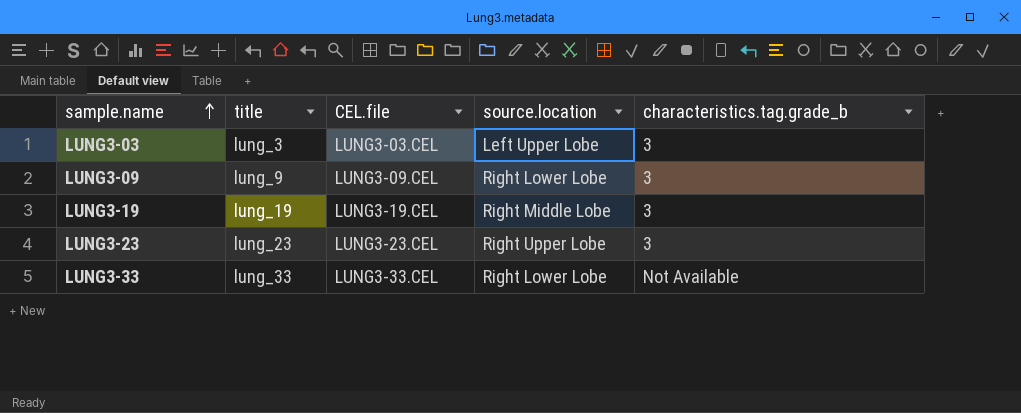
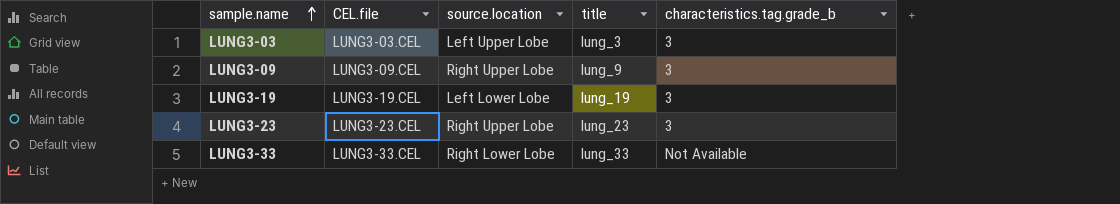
column title | position: 2 -> 4
LUNG3-09 | source.location: Right Lower Lobe -> Right Upper Lobe
LUNG3-19 | source.location: Right Middle Lobe -> Left Lower Lobe

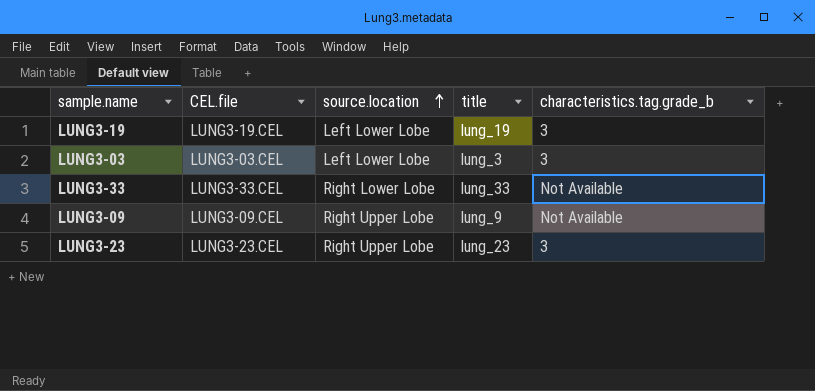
row order: sample.name ascending -> source.location ascending
LUNG3-03 | source.location: Left Upper Lobe -> Left Lower Lobe
LUNG3-09 | characteristics.tag.grade_b: 3 -> Not Available

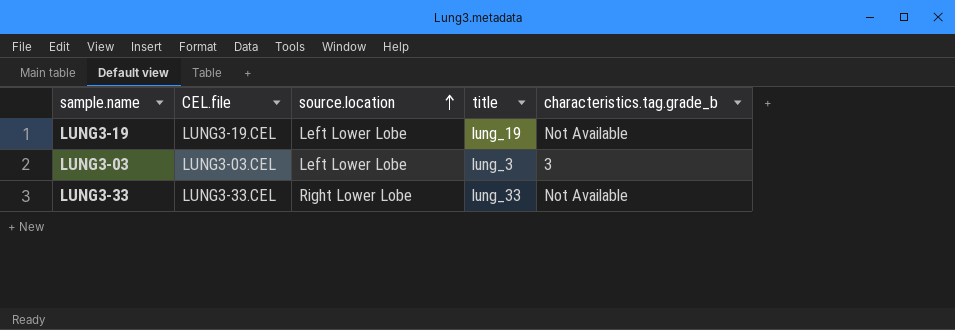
row LUNG3-09: LUNG3-09.CEL | Right Upper Lobe | lung_9 | Not Available -> none
row LUNG3-23: LUNG3-23.CEL | Right Upper Lobe | lung_23 | 3 -> none
LUNG3-19 | characteristics.tag.grade_b: 3 -> Not Available

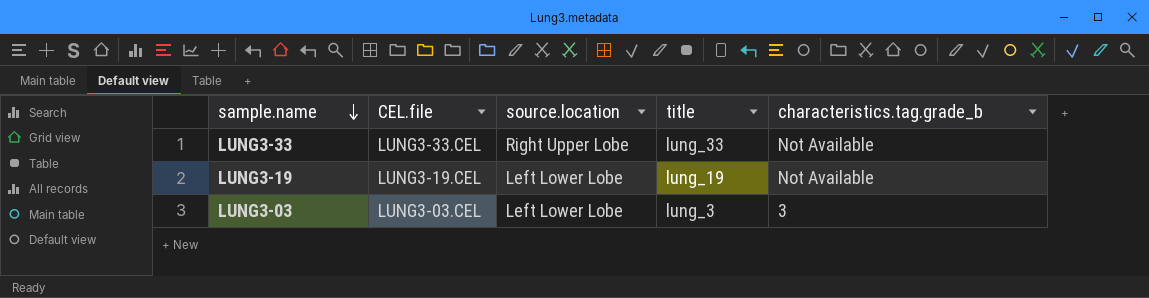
row order: source.location ascending -> sample.name descending
LUNG3-33 | source.location: Right Lower Lobe -> Right Upper Lobe

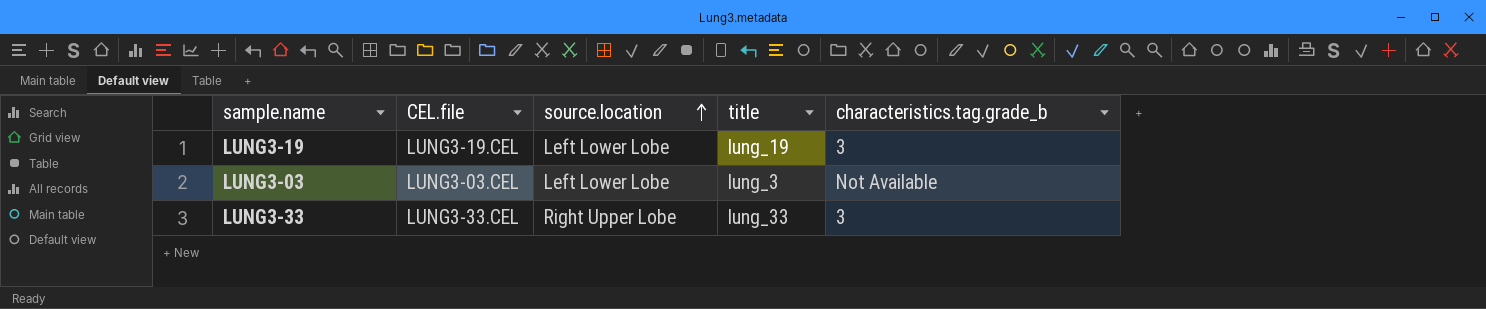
row order: sample.name descending -> source.location ascending
LUNG3-19 | characteristics.tag.grade_b: Not Available -> 3
LUNG3-03 | characteristics.tag.grade_b: 3 -> Not Available
LUNG3-33 | characteristics.tag.grade_b: Not Available -> 3

